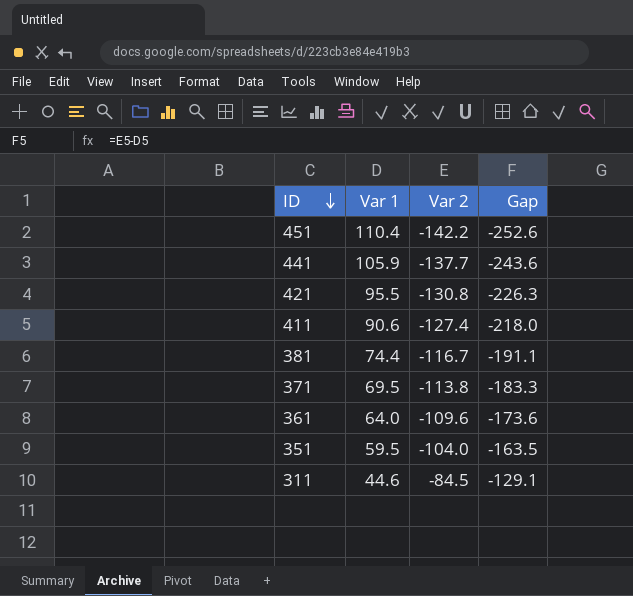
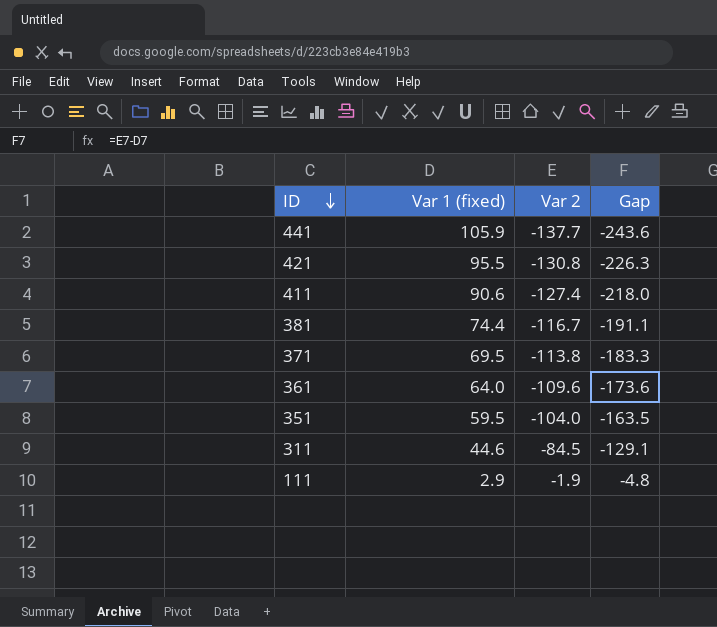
column name: Var 1 -> Var 1 (fixed)
row 451: 110.4 | -142.2 | -252.6 -> none
row 111: none -> 2.9 | -1.9 | -4.8

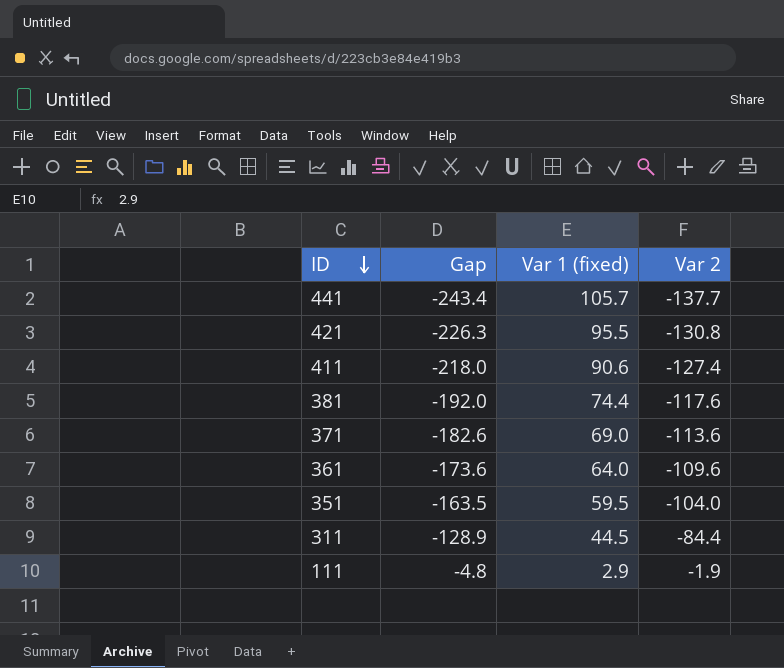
column Gap | position: 4 -> 2
441 | Gap: -243.6 -> -243.4
441 | Var 1 (fixed): 105.9 -> 105.7
381 | Gap: -191.1 -> -192.0
381 | Var 2: -116.7 -> -117.6
371 | Gap: -183.3 -> -182.6
371 | Var 1 (fixed): 69.5 -> 69.0
371 | Var 2: -113.8 -> -113.6
311 | Gap: -129.1 -> -128.9
311 | Var 1 (fixed): 44.6 -> 44.5
311 | Var 2: -84.5 -> -84.4

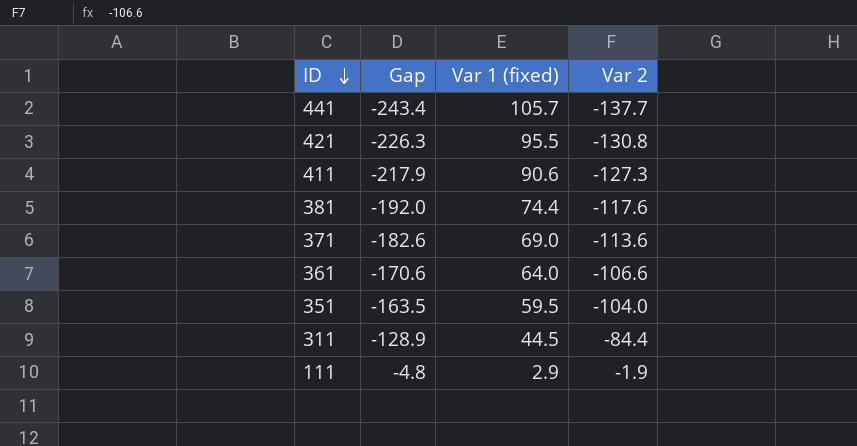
411 | Gap: -218.0 -> -217.9
411 | Var 2: -127.4 -> -127.3
361 | Gap: -173.6 -> -170.6
361 | Var 2: -109.6 -> -106.6

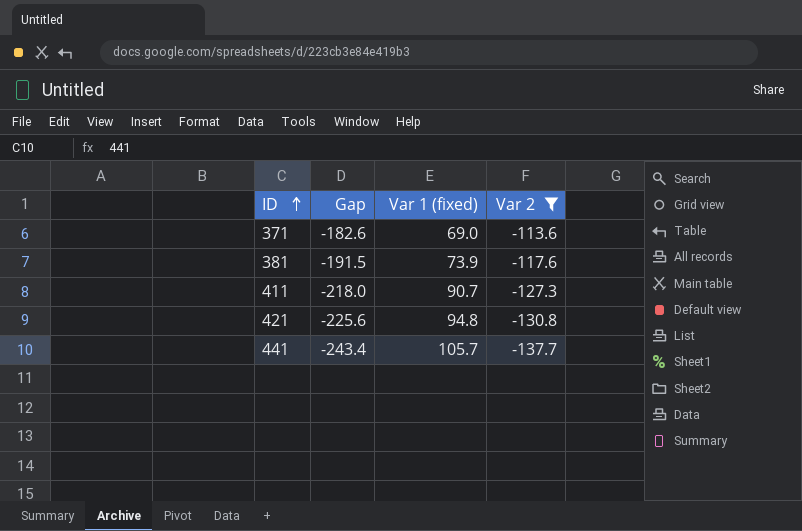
filter: none -> Var 2 <= -113.6
row order: ID descending -> ID ascending
381 | Gap: -192.0 -> -191.5
381 | Var 1 (fixed): 74.4 -> 73.9
411 | Gap: -217.9 -> -218.0
411 | Var 1 (fixed): 90.6 -> 90.7
421 | Gap: -226.3 -> -225.6
421 | Var 1 (fixed): 95.5 -> 94.8

